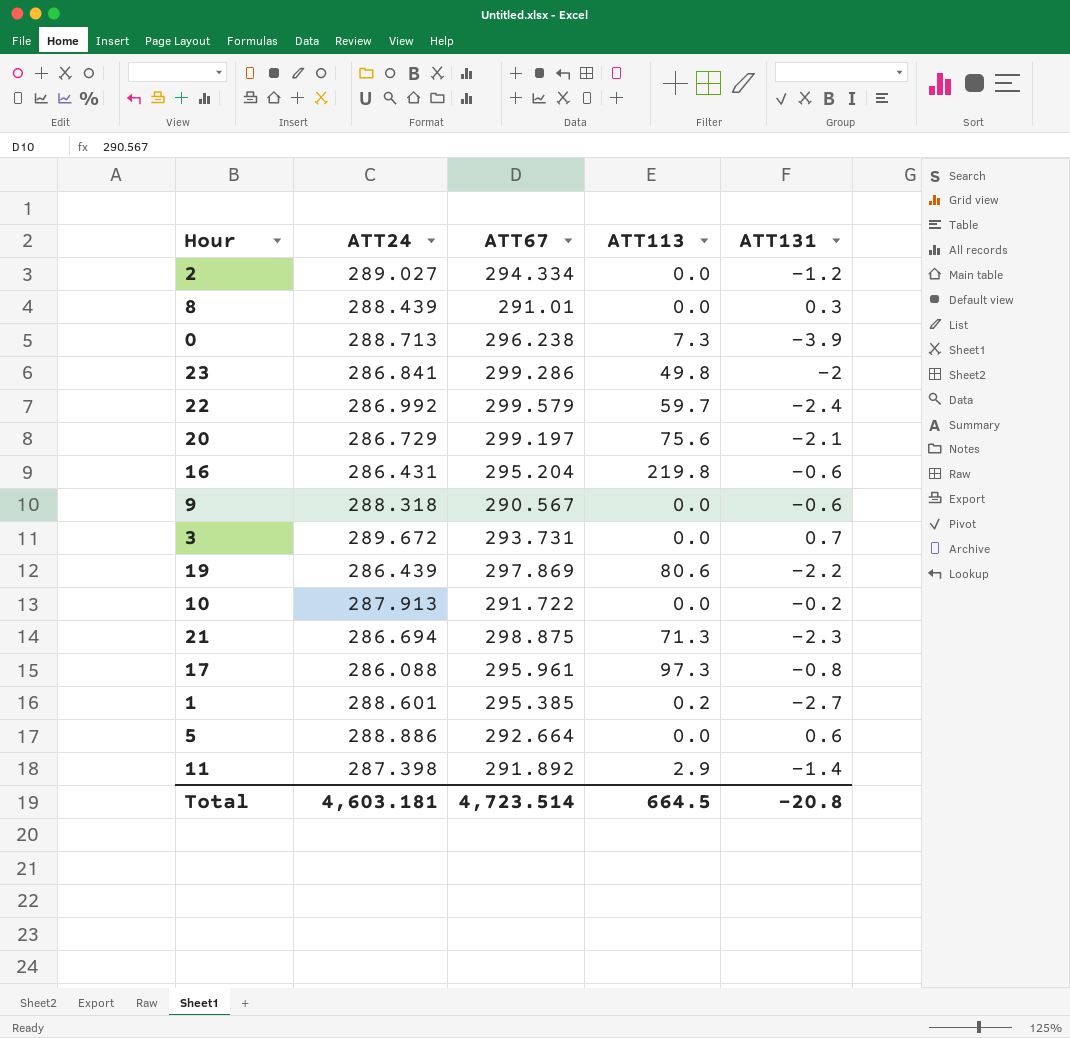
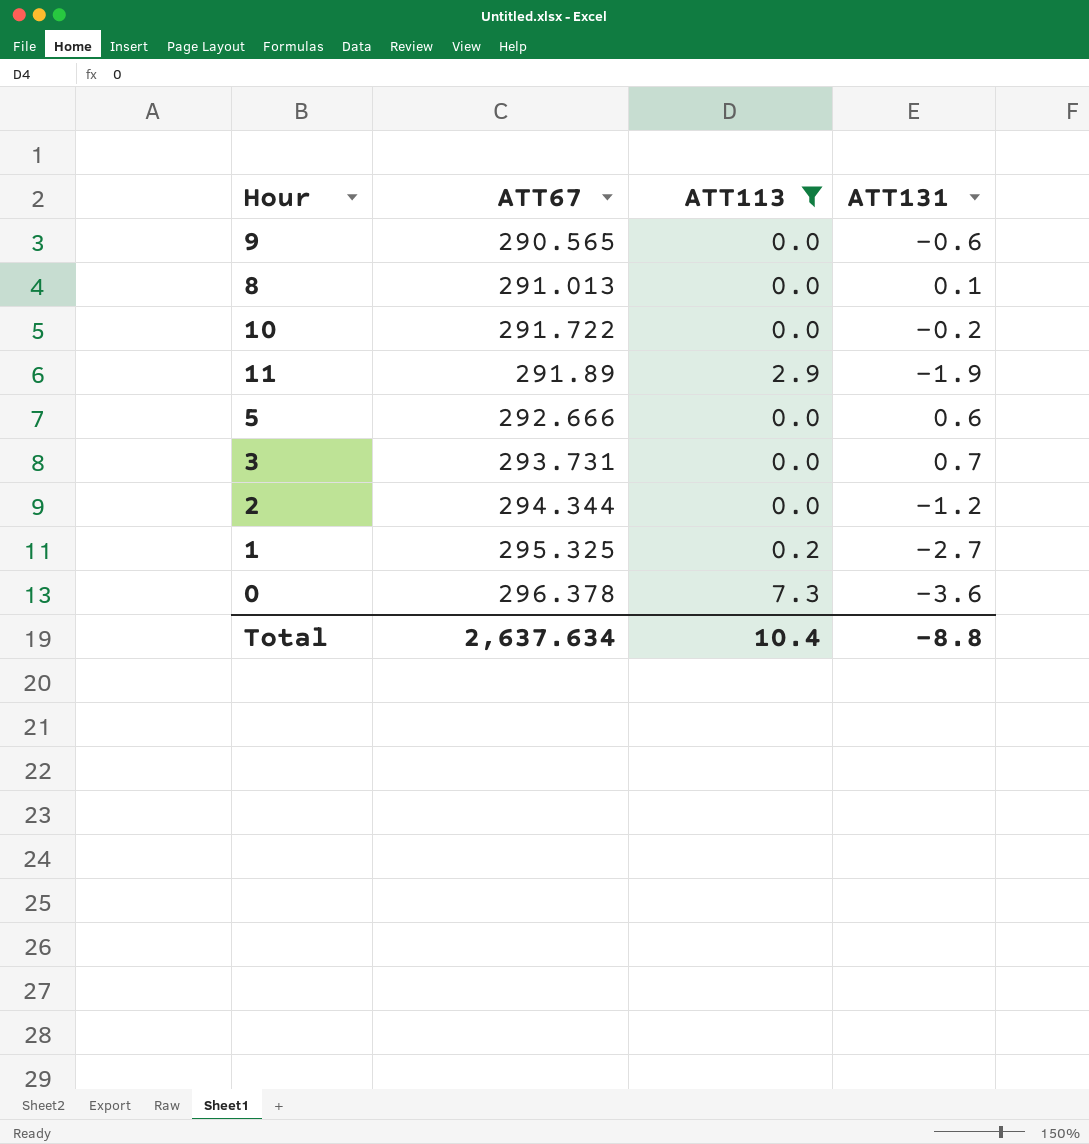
filter: none -> ATT113 <= 7.3
row order: none -> ATT67 ascending
column ATT24 | position: 2 -> none
9 | ATT67: 290.567 -> 290.565
8 | ATT67: 291.01 -> 291.013
8 | ATT131: 0.3 -> 0.1
11 | ATT67: 291.892 -> 291.89
11 | ATT131: -1.4 -> -1.9
5 | ATT67: 292.664 -> 292.666
2 | ATT67: 294.334 -> 294.344
1 | ATT67: 295.385 -> 295.325
0 | ATT67: 296.238 -> 296.378
0 | ATT131: -3.9 -> -3.6
Total | ATT67: 4,723.514 -> 2,637.634
Total | ATT113: 664.5 -> 10.4
Total | ATT131: -20.8 -> -8.8

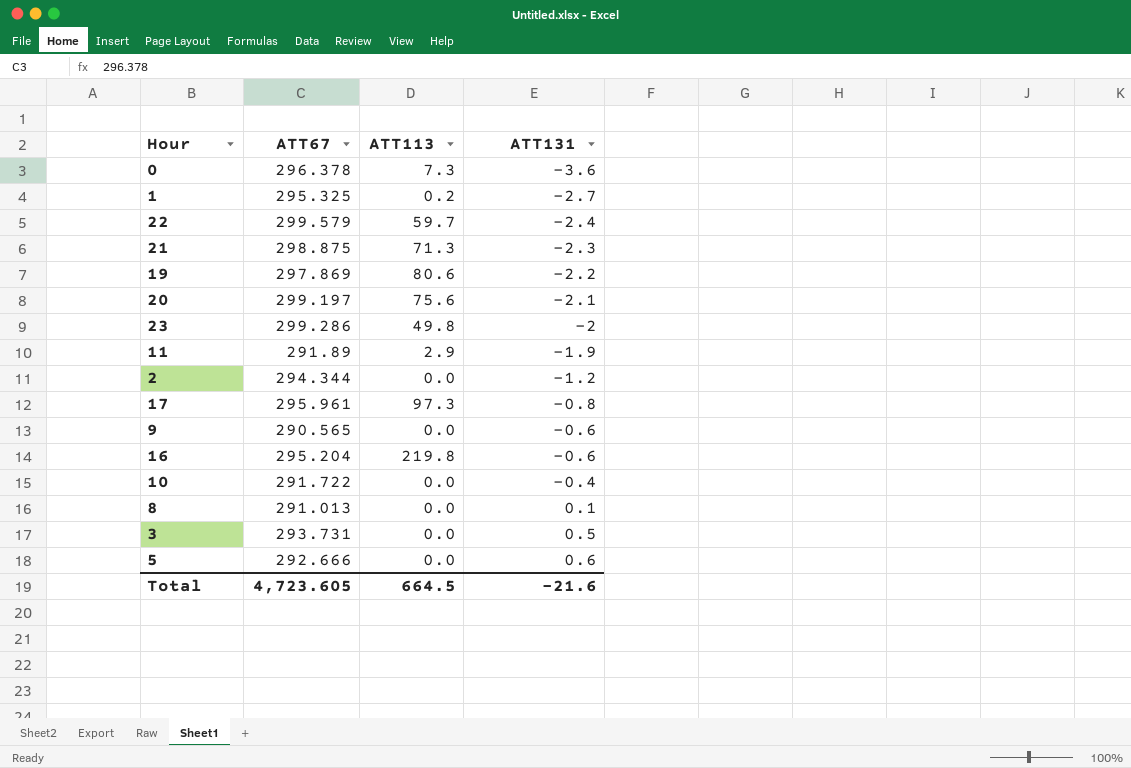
filter: ATT113 <= 7.3 -> none
row order: ATT67 ascending -> ATT131 ascending
10 | ATT131: -0.2 -> -0.4
3 | ATT131: 0.7 -> 0.5
Total | ATT67: 2,637.634 -> 4,723.605
Total | ATT113: 10.4 -> 664.5
Total | ATT131: -8.8 -> -21.6

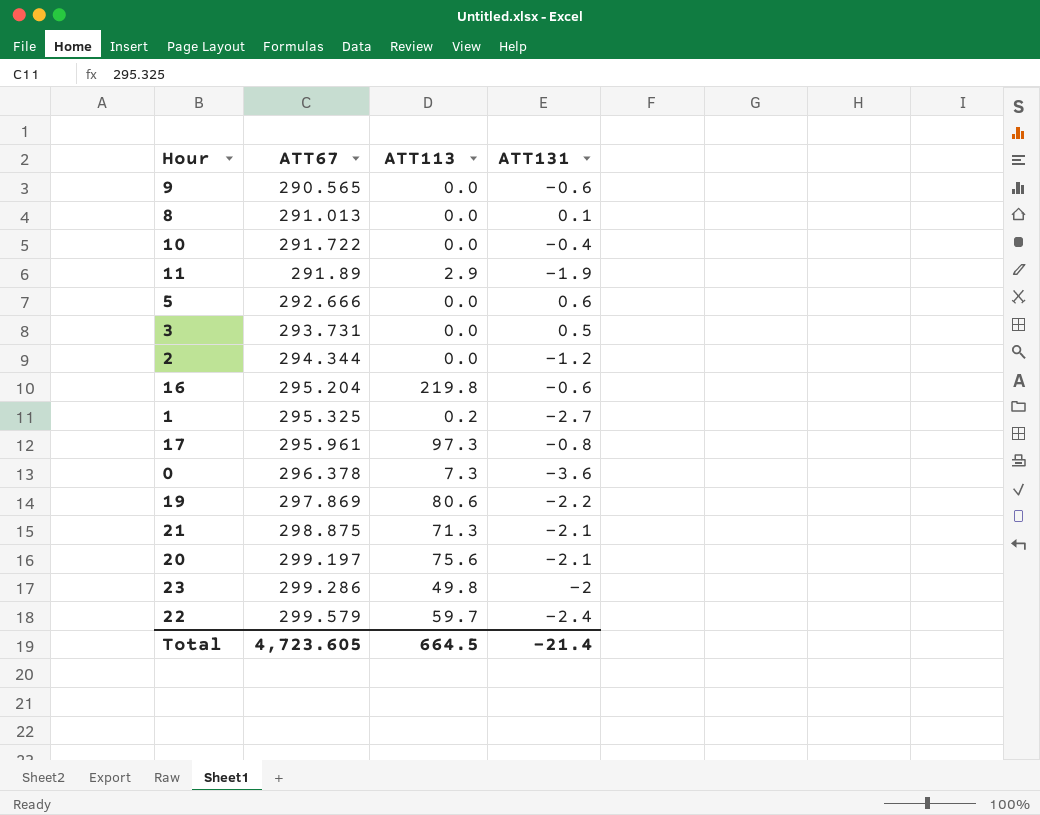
row order: ATT131 ascending -> ATT67 ascending
21 | ATT131: -2.3 -> -2.1
Total | ATT131: -21.6 -> -21.4

